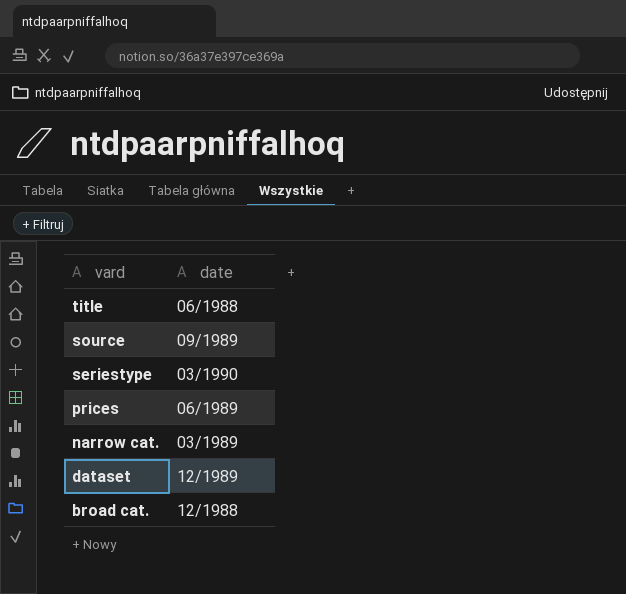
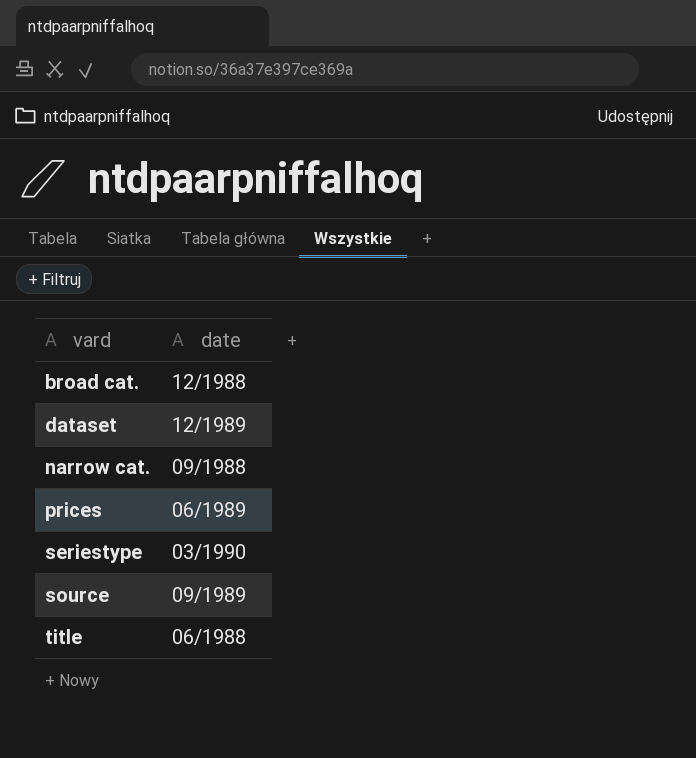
row order: vard descending -> vard ascending
narrow cat. | date: 03/1989 -> 09/1988

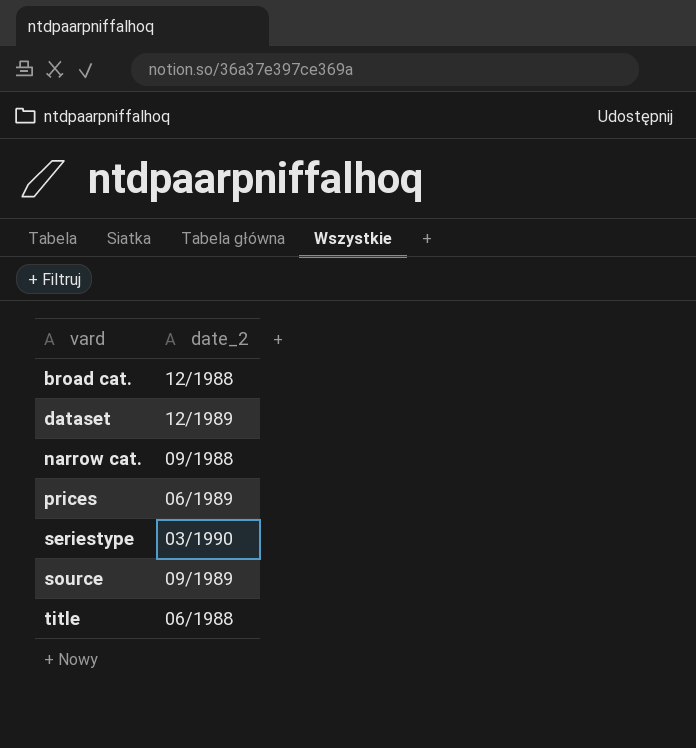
column name: date -> date_2

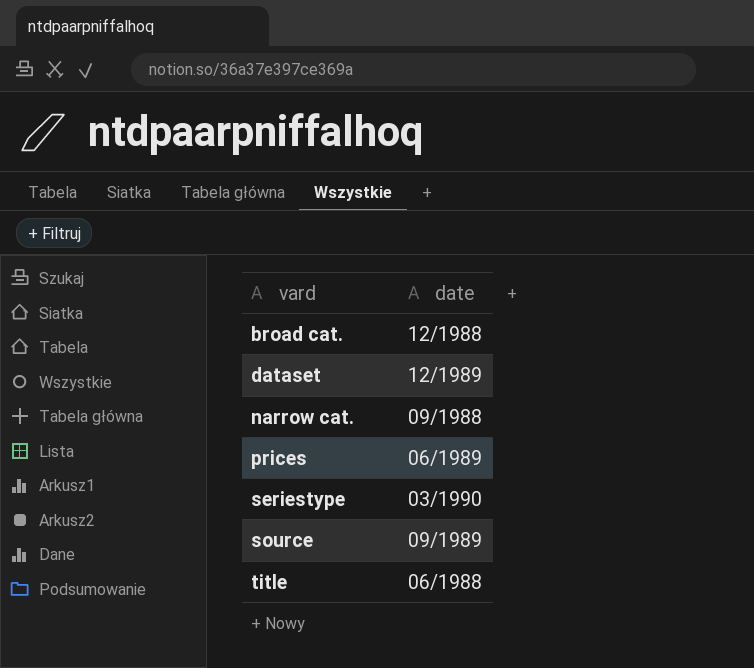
column name: date_2 -> date

